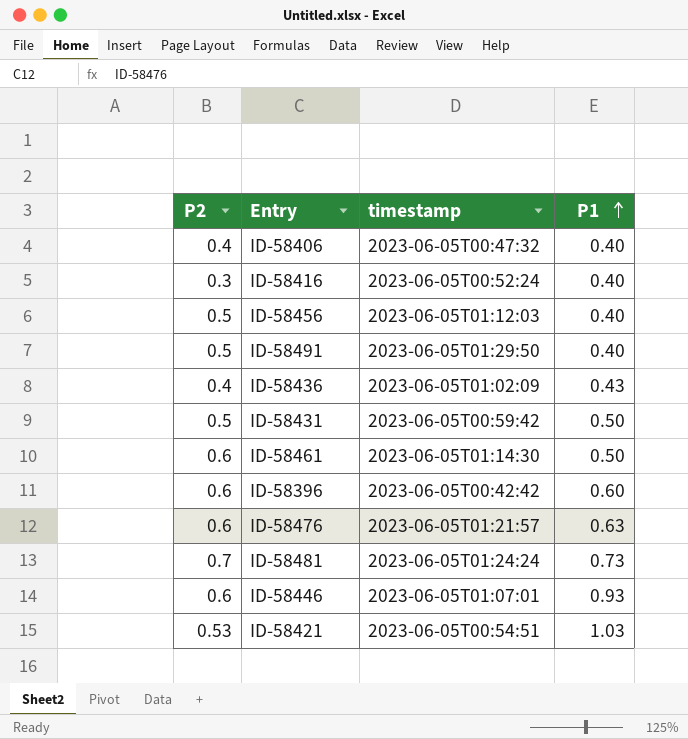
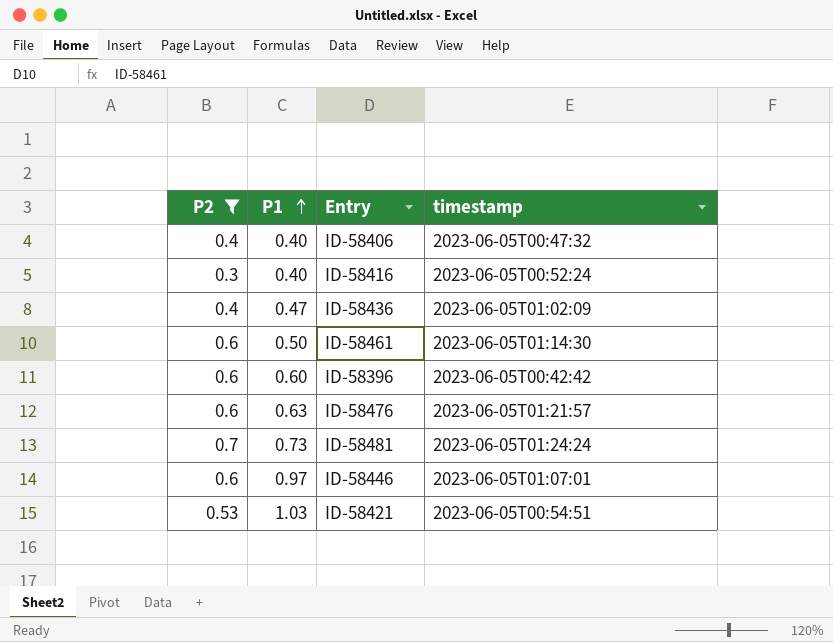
filter: none -> P2 != 0.5
column P1 | position: 4 -> 2
ID-58436 | P1: 0.43 -> 0.47
ID-58446 | P1: 0.93 -> 0.97

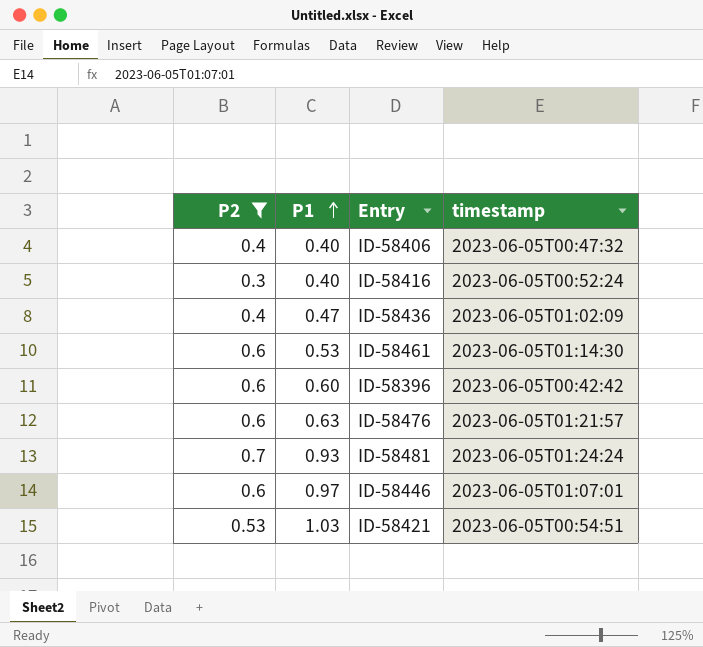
ID-58461 | P1: 0.50 -> 0.53
ID-58481 | P1: 0.73 -> 0.93

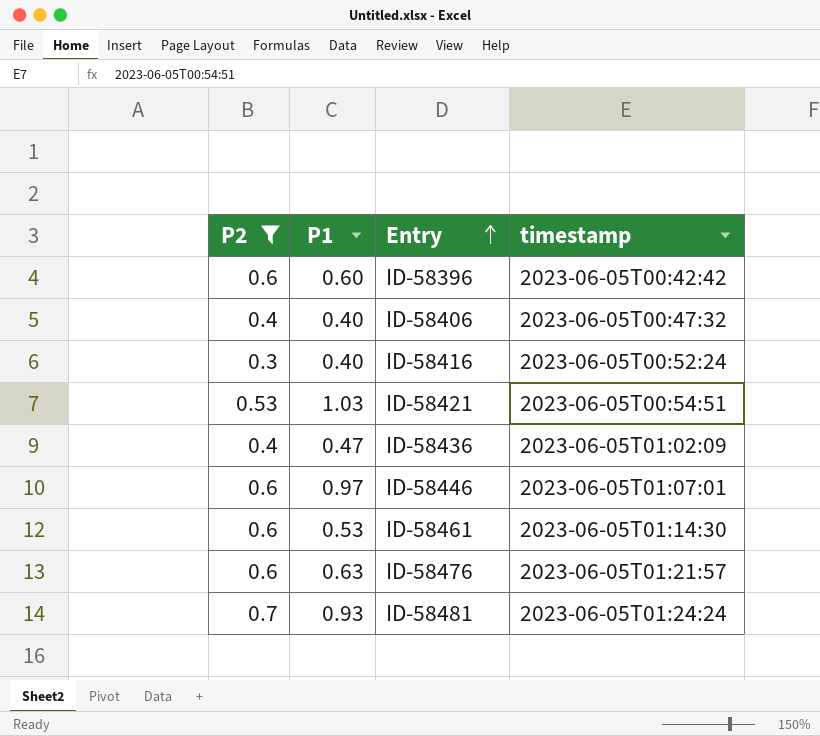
row order: P1 ascending -> Entry ascending

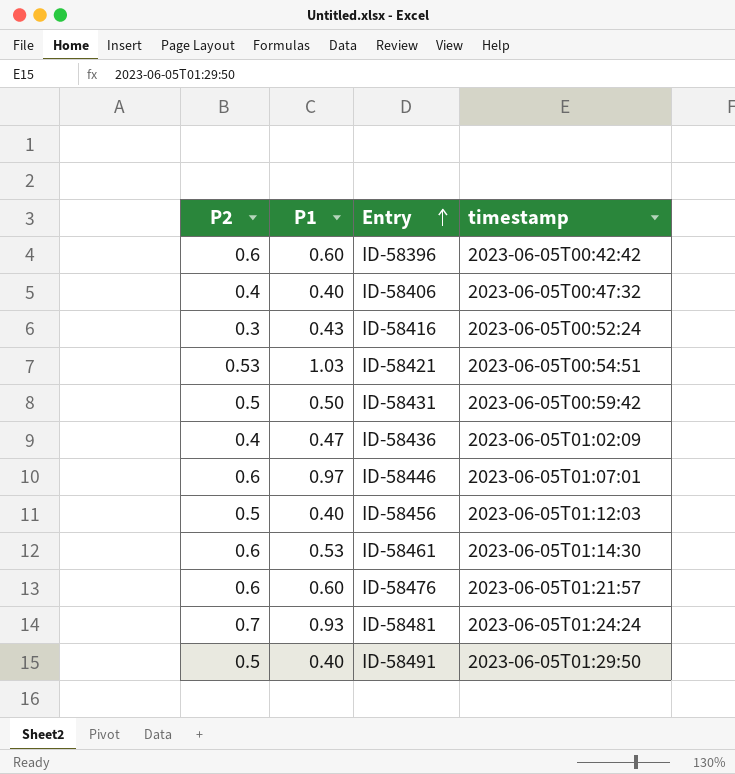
filter: P2 != 0.5 -> none
ID-58416 | P1: 0.40 -> 0.43
ID-58476 | P1: 0.63 -> 0.60

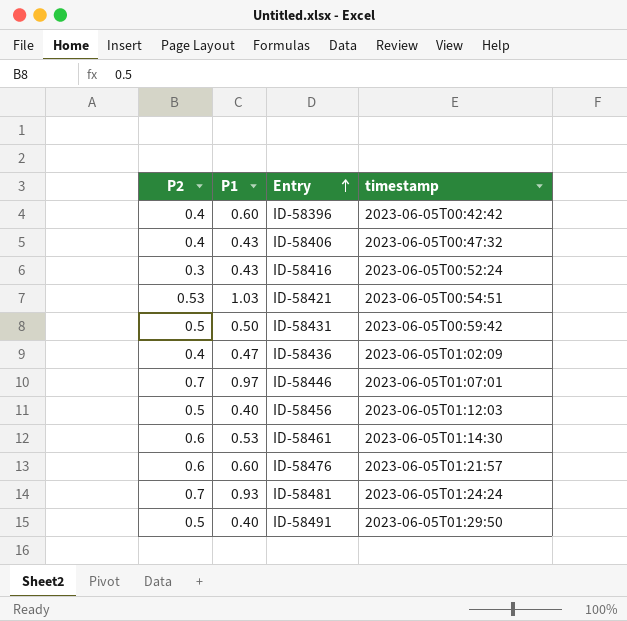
ID-58396 | P2: 0.6 -> 0.4
ID-58406 | P1: 0.40 -> 0.43
ID-58446 | P2: 0.6 -> 0.7

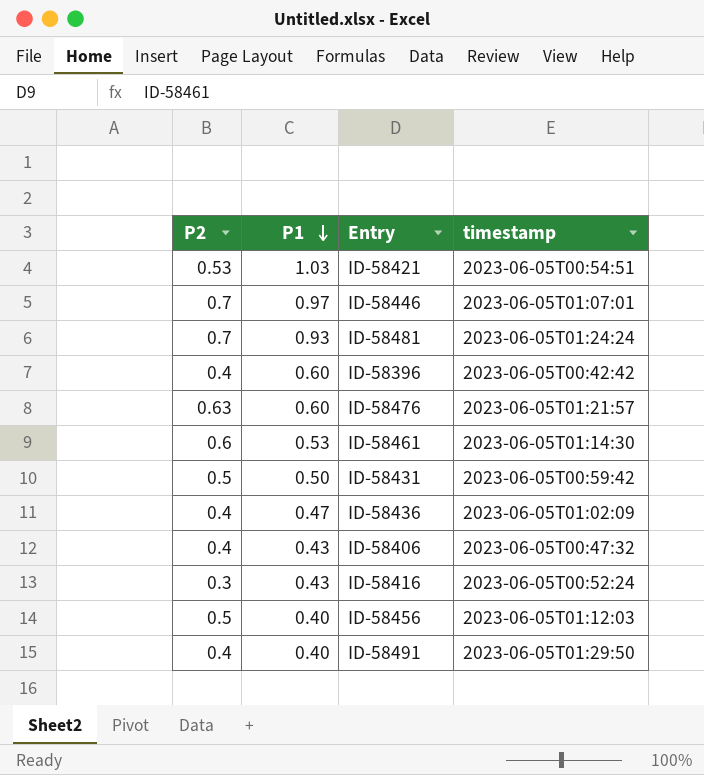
row order: Entry ascending -> P1 descending
ID-58476 | P2: 0.6 -> 0.63
ID-58491 | P2: 0.5 -> 0.4

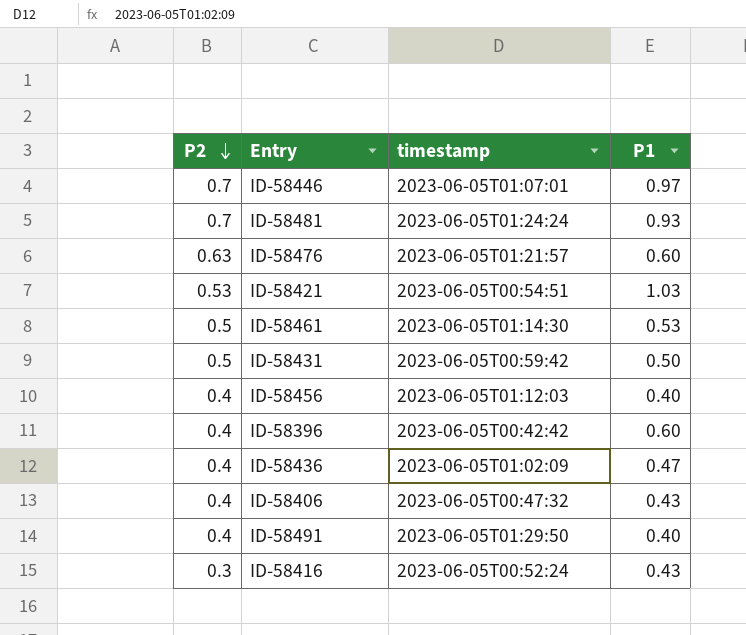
row order: P1 descending -> P2 descending
column P1 | position: 2 -> 4
ID-58461 | P2: 0.6 -> 0.5
ID-58456 | P2: 0.5 -> 0.4

